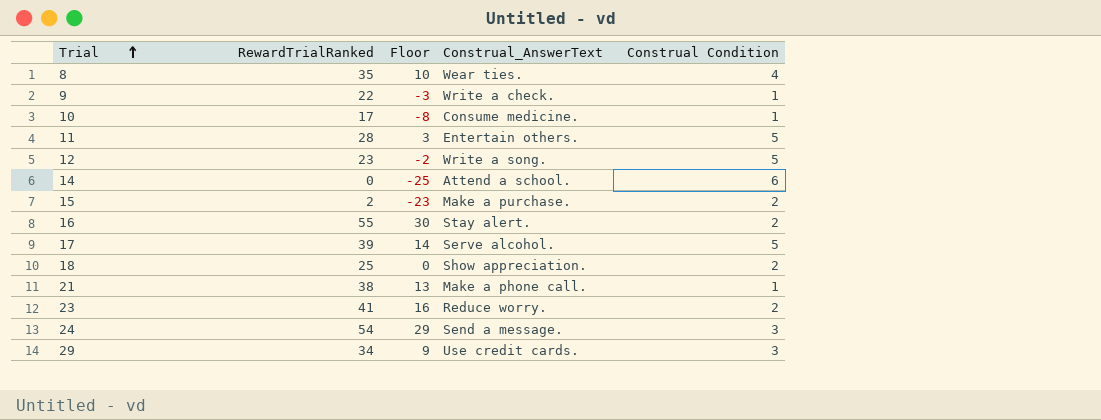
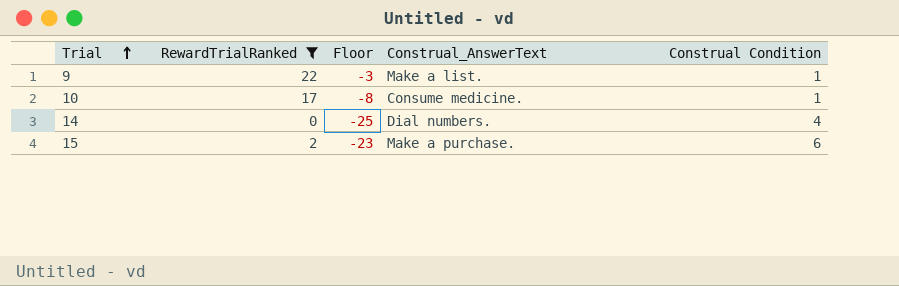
filter: none -> RewardTrialRanked <= 22
9 | Construal_AnswerText: Write a check. -> Make a list.
14 | Construal_AnswerText: Attend a school. -> Dial numbers.
14 | Construal Condition: 6 -> 4
15 | Construal Condition: 2 -> 6

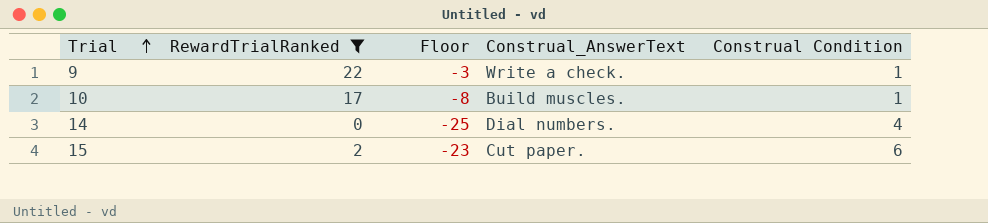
9 | Construal_AnswerText: Make a list. -> Write a check.
10 | Construal_AnswerText: Consume medicine. -> Build muscles.
15 | Construal_AnswerText: Make a purchase. -> Cut paper.

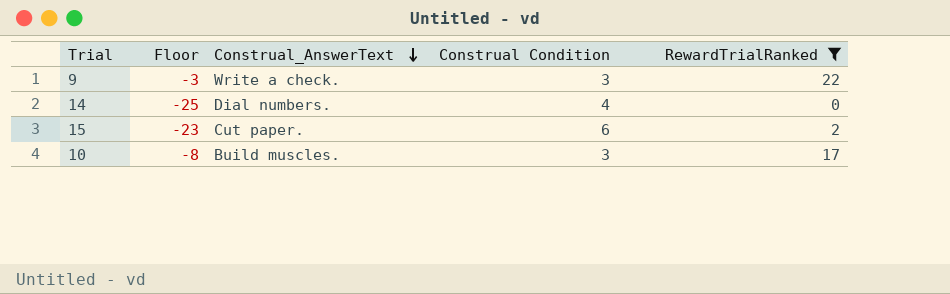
row order: Trial ascending -> Construal_AnswerText descending
column RewardTrialRanked | position: 2 -> 5
9 | Construal Condition: 1 -> 3
10 | Construal Condition: 1 -> 3

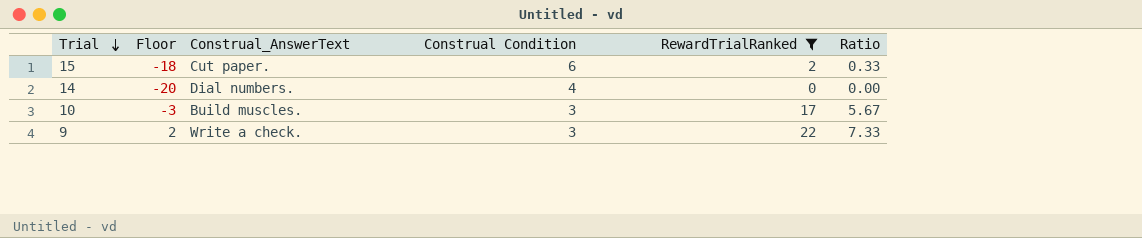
row order: Construal_AnswerText descending -> Trial descending
column Floor | formula: [RewardTrialRanked] - 25 -> [RewardTrialRanked] - 20
column Ratio | formula: none -> [RewardTrialRanked] / [Construal Condition]

